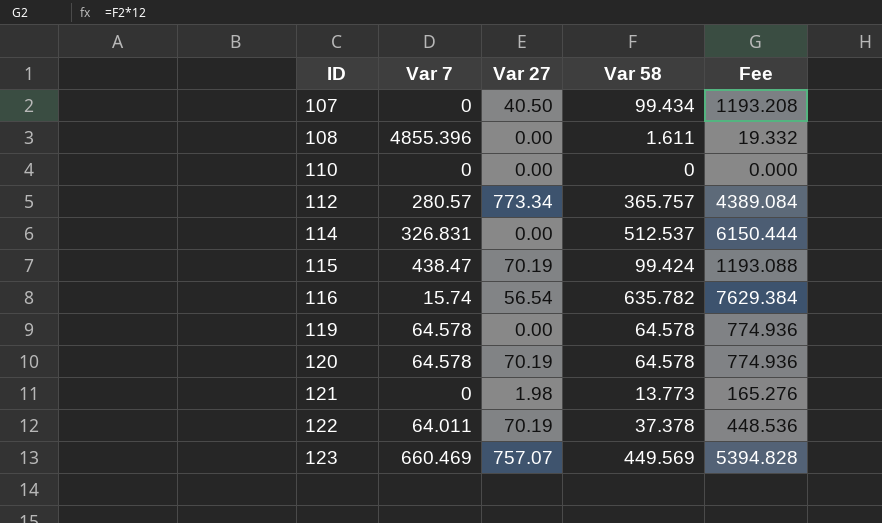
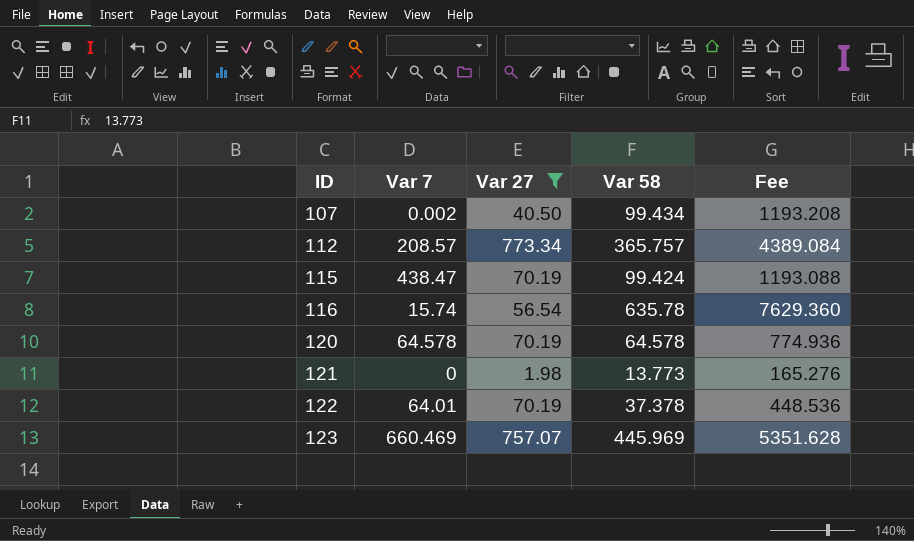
filter: none -> Var 27 != 0.00
107 | Var 7: 0 -> 0.002
112 | Var 7: 280.57 -> 208.57
116 | Var 58: 635.782 -> 635.78
116 | Fee: 7629.384 -> 7629.360
122 | Var 7: 64.011 -> 64.01
123 | Var 58: 449.569 -> 445.969
123 | Fee: 5394.828 -> 5351.628

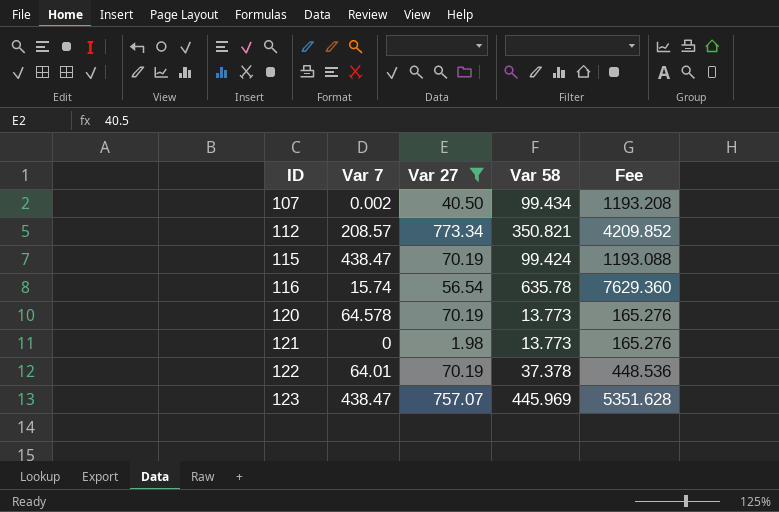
112 | Var 58: 365.757 -> 350.821
112 | Fee: 4389.084 -> 4209.852
120 | Var 58: 64.578 -> 13.773
120 | Fee: 774.936 -> 165.276
123 | Var 7: 660.469 -> 438.47

